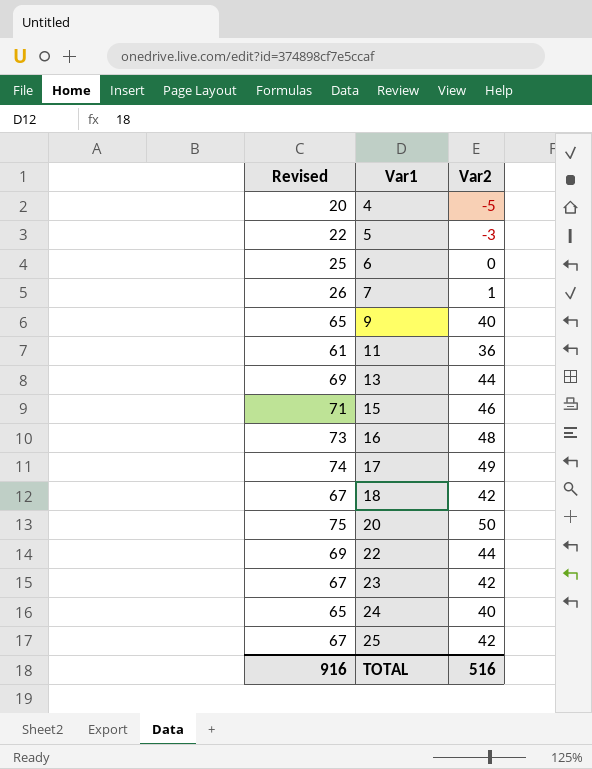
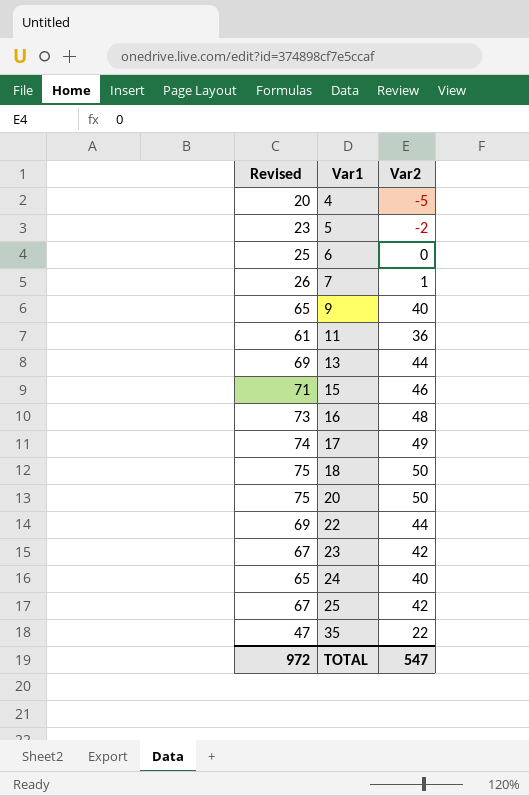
5 | Revised: 22 -> 23
5 | Var2: -3 -> -2
18 | Revised: 67 -> 75
18 | Var2: 42 -> 50
row 35: none -> 47 | 22
TOTAL | Revised: 916 -> 972
TOTAL | Var2: 516 -> 547

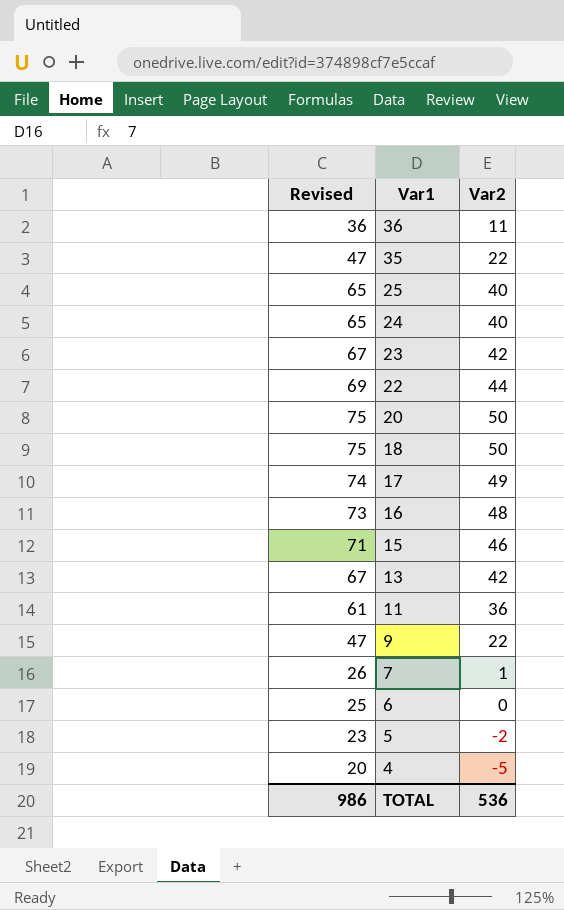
row order: Var1 ascending -> Var1 descending
row 36: none -> 36 | 11
25 | Revised: 67 -> 65
25 | Var2: 42 -> 40
13 | Revised: 69 -> 67
13 | Var2: 44 -> 42
9 | Revised: 65 -> 47
9 | Var2: 40 -> 22
TOTAL | Revised: 972 -> 986
TOTAL | Var2: 547 -> 536

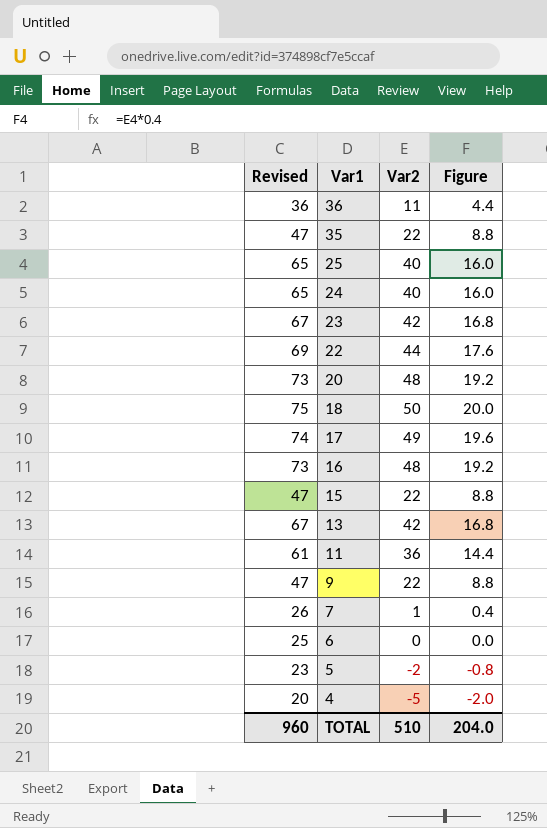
column Figure | formula: none -> [Var2] * 0.4
20 | Revised: 75 -> 73
20 | Var2: 50 -> 48
15 | Revised: 71 -> 47
15 | Var2: 46 -> 22
TOTAL | Revised: 986 -> 960
TOTAL | Var2: 536 -> 510

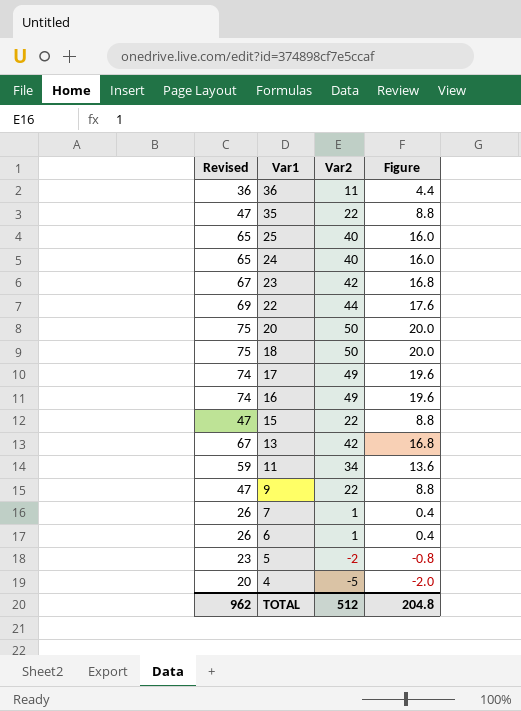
20 | Revised: 73 -> 75
20 | Var2: 48 -> 50
20 | Figure: 19.2 -> 20.0
16 | Revised: 73 -> 74
16 | Var2: 48 -> 49
16 | Figure: 19.2 -> 19.6
11 | Revised: 61 -> 59
11 | Var2: 36 -> 34
11 | Figure: 14.4 -> 13.6
6 | Revised: 25 -> 26
6 | Var2: 0 -> 1
6 | Figure: 0.0 -> 0.4
TOTAL | Revised: 960 -> 962
TOTAL | Var2: 510 -> 512
TOTAL | Figure: 204.0 -> 204.8

